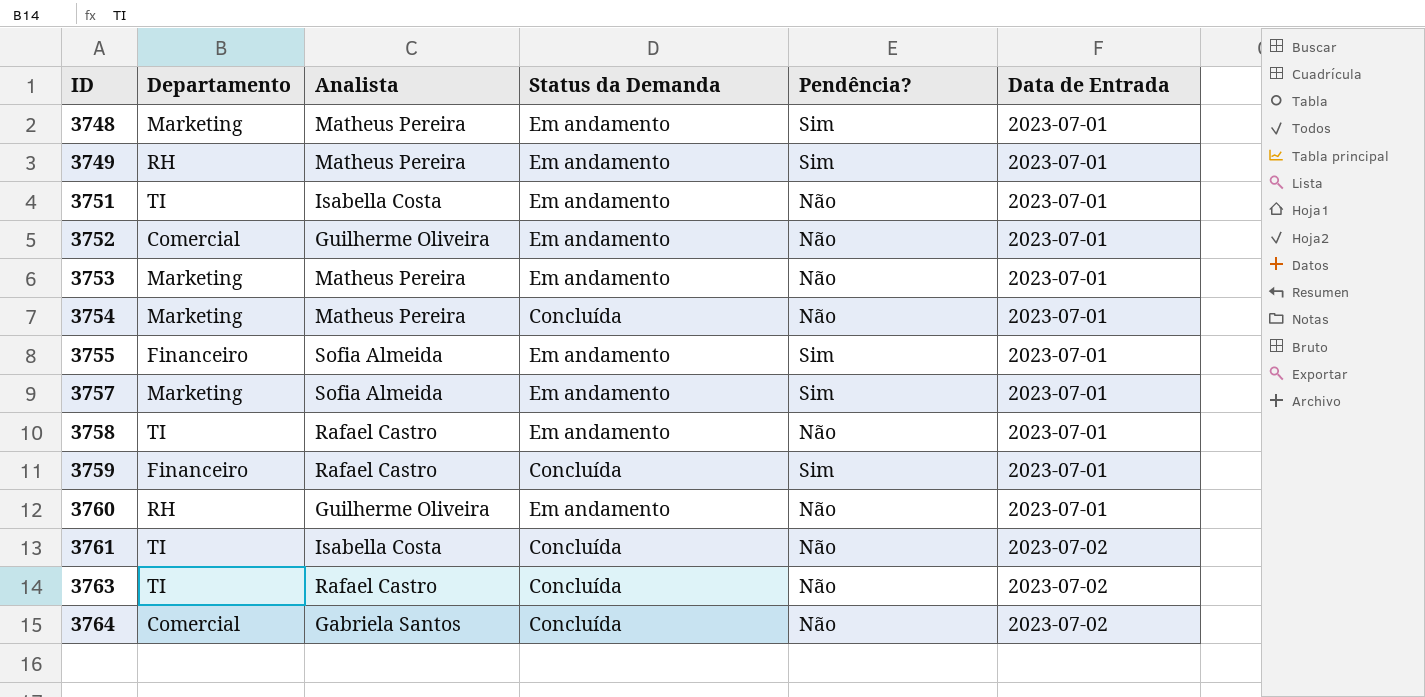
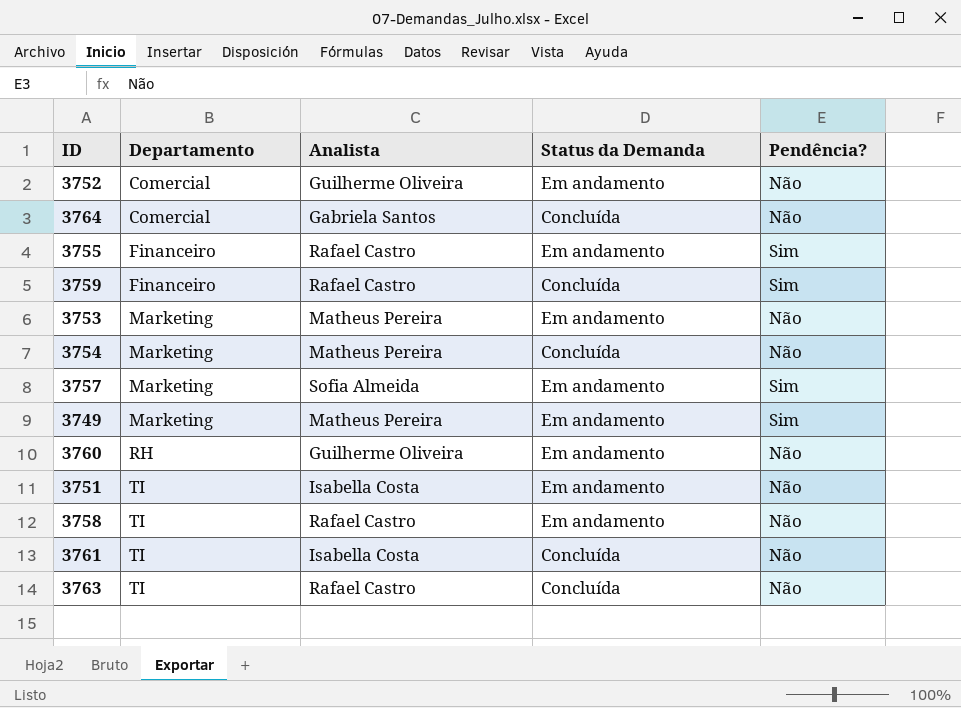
row order: ID ascending -> Departamento ascending
column Data de Entrada | position: 6 -> none
row 3748: Marketing | Matheus Pereira | Em andamento | Sim | 2023-07-01 -> none
3755 | Analista: Sofia Almeida -> Rafael Castro
3749 | Departamento: RH -> Marketing

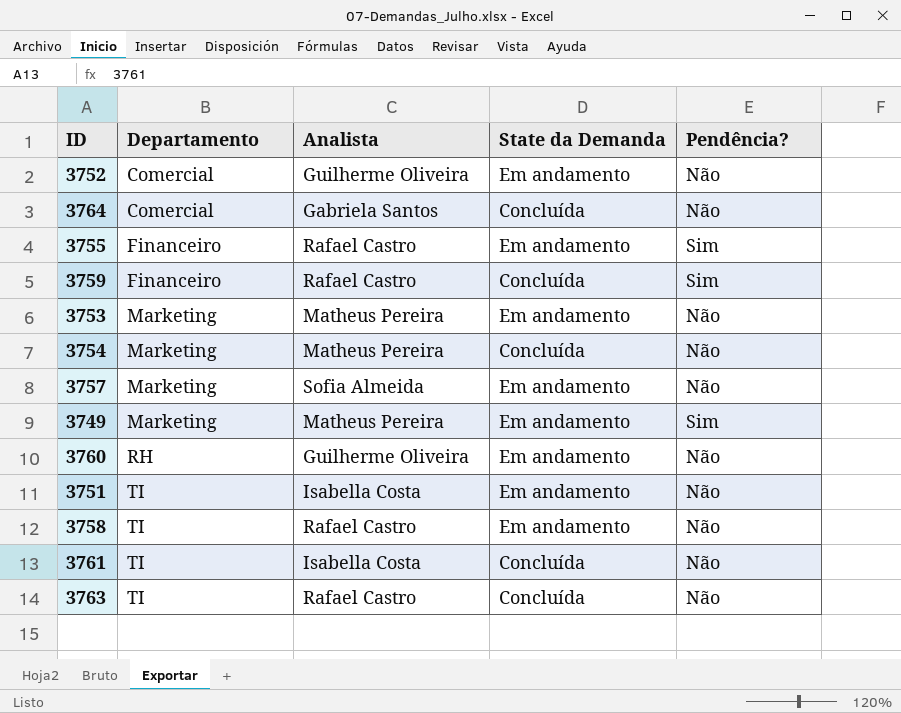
column name: Status da Demanda -> State da Demanda
3757 | Pendência?: Sim -> Não

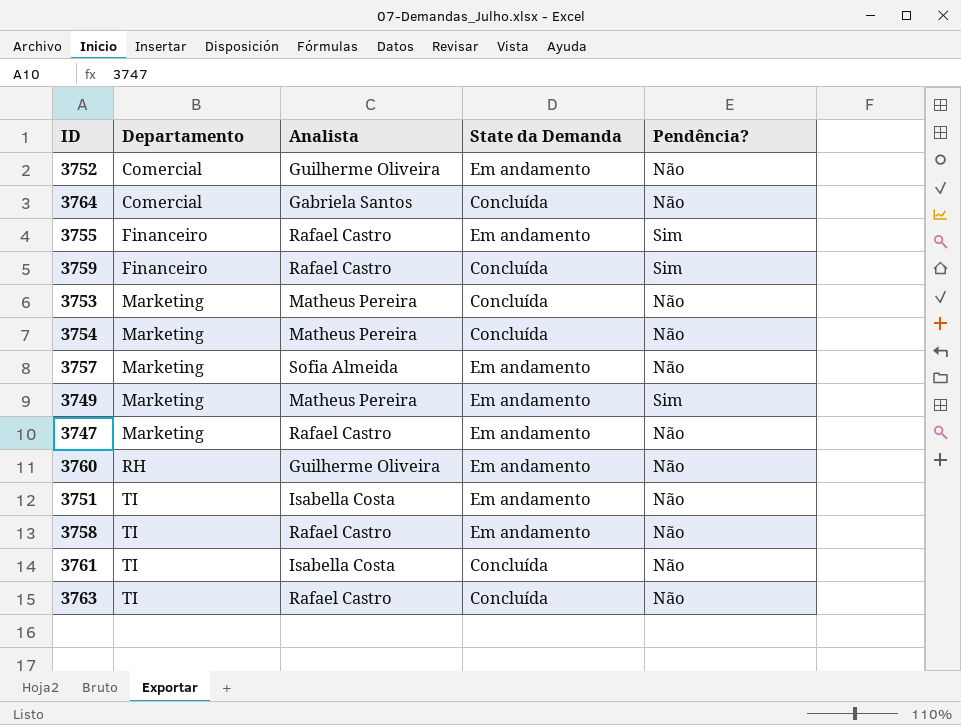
3753 | State da Demanda: Em andamento -> Concluída
row 3747: none -> Marketing | Rafael Castro | Em andamento | Não

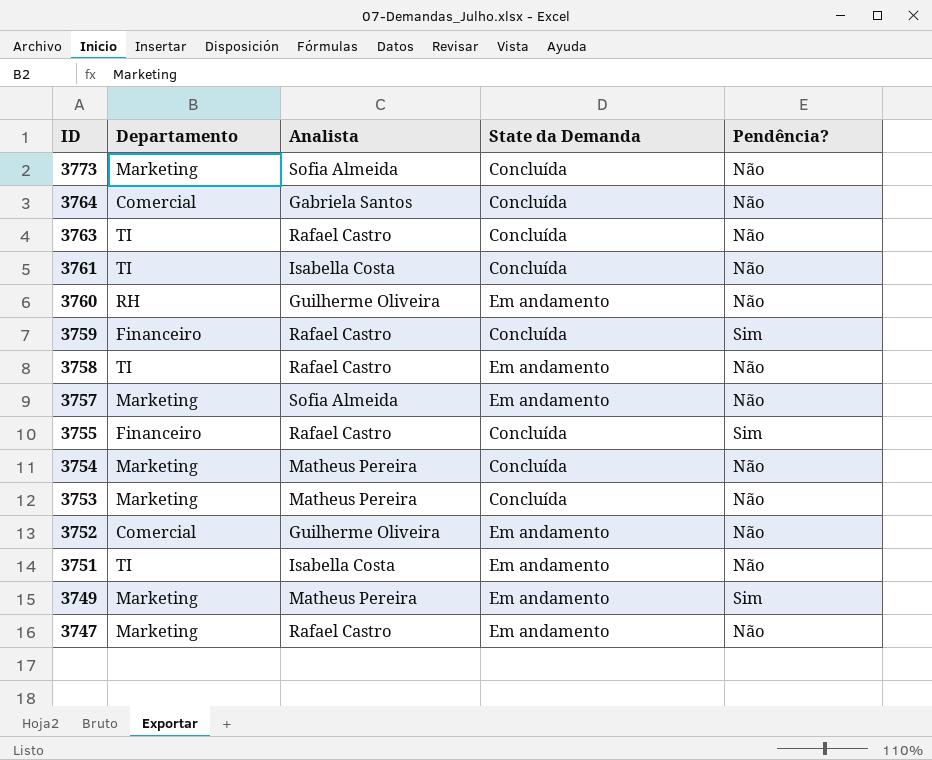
row order: Departamento ascending -> ID descending
row 3773: none -> Marketing | Sofia Almeida | Concluída | Não
3755 | State da Demanda: Em andamento -> Concluída

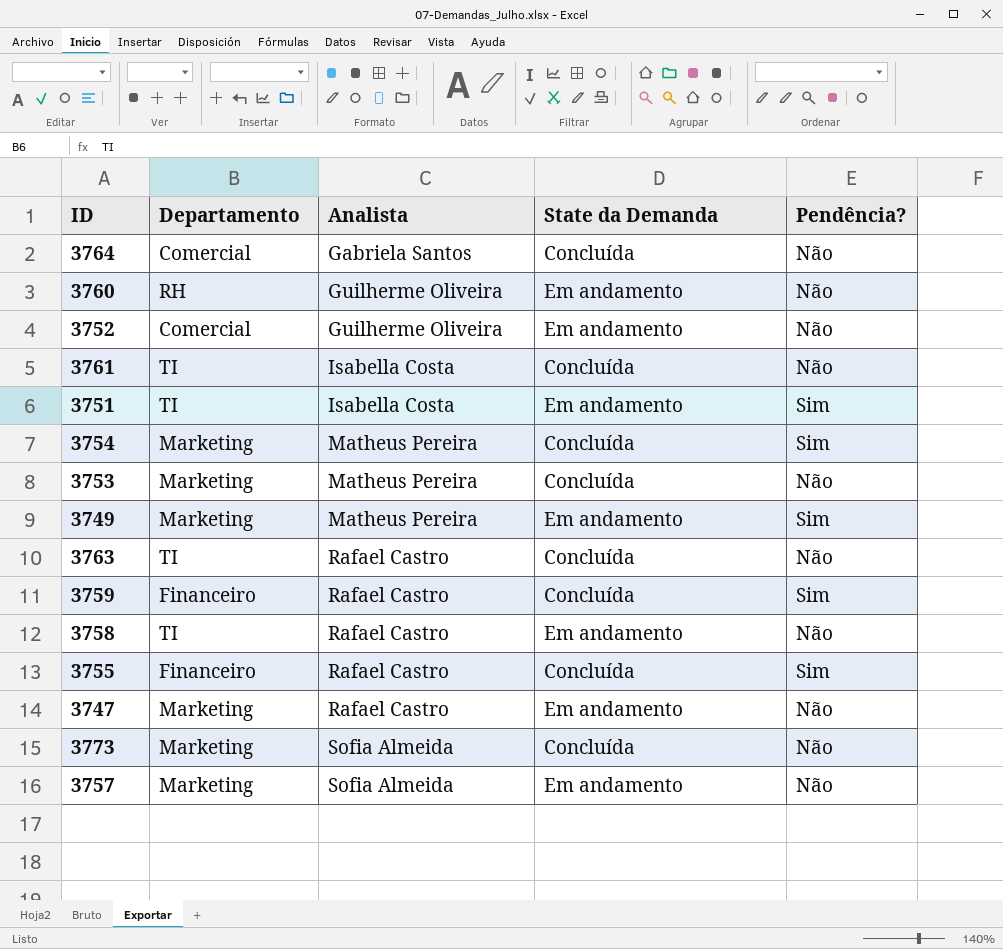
row order: ID descending -> Analista ascending
3751 | Pendência?: Não -> Sim
3754 | Pendência?: Não -> Sim

